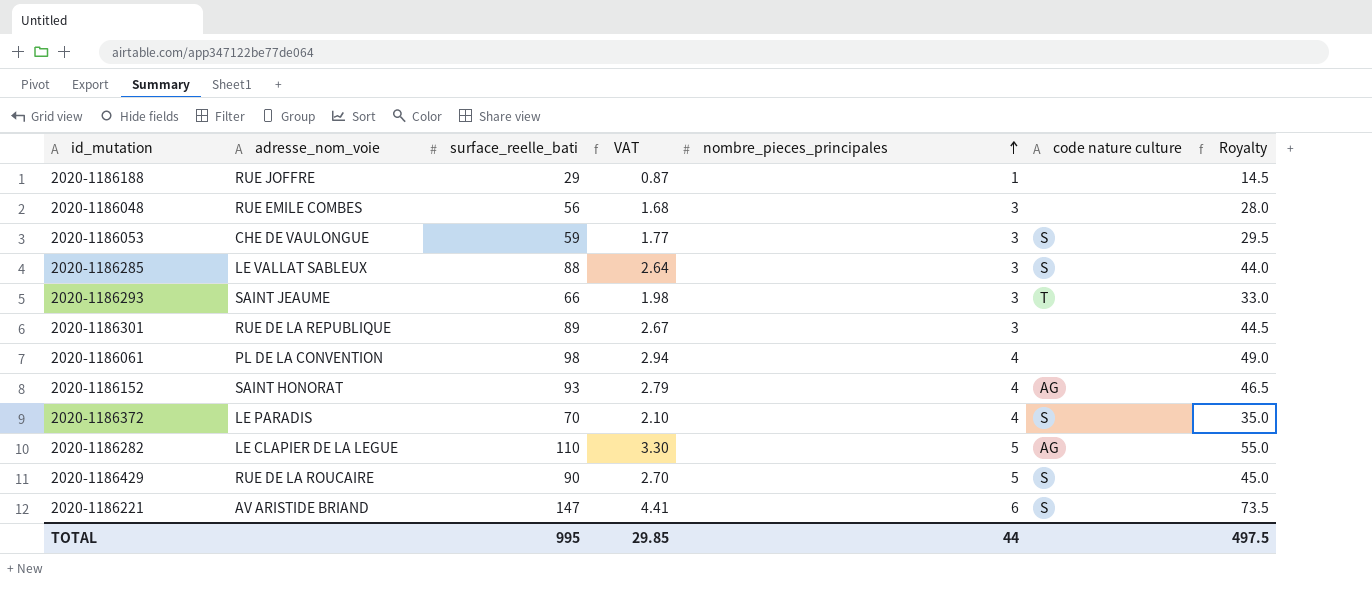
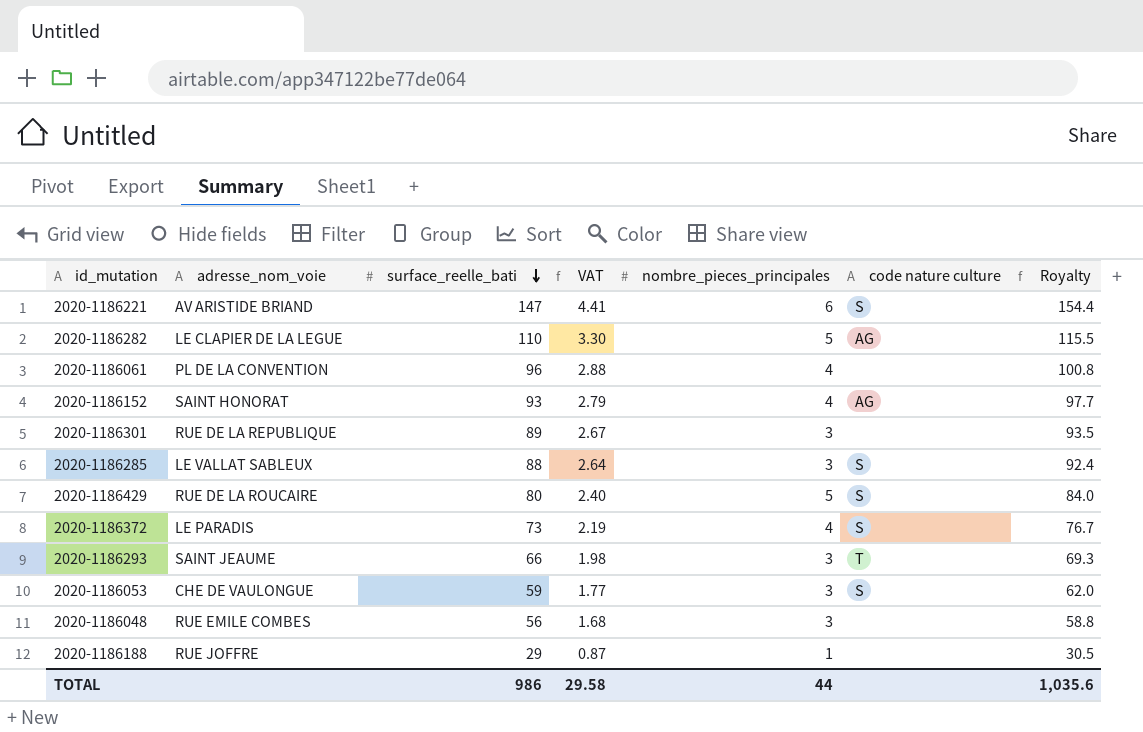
row order: nombre_pieces_principales ascending -> surface_reelle_bati descending
column Royalty | formula: [surface_reelle_bati] * 0.5 -> [surface_reelle_bati] * 1.05
2020-1186061 | surface_reelle_bati: 98 -> 96
2020-1186061 | VAT: 2.94 -> 2.88
2020-1186429 | surface_reelle_bati: 90 -> 80
2020-1186429 | VAT: 2.70 -> 2.40
2020-1186372 | surface_reelle_bati: 70 -> 73
2020-1186372 | VAT: 2.10 -> 2.19
TOTAL | surface_reelle_bati: 995 -> 986
TOTAL | VAT: 29.85 -> 29.58
TOTAL | Royalty: 497.5 -> 1,035.6

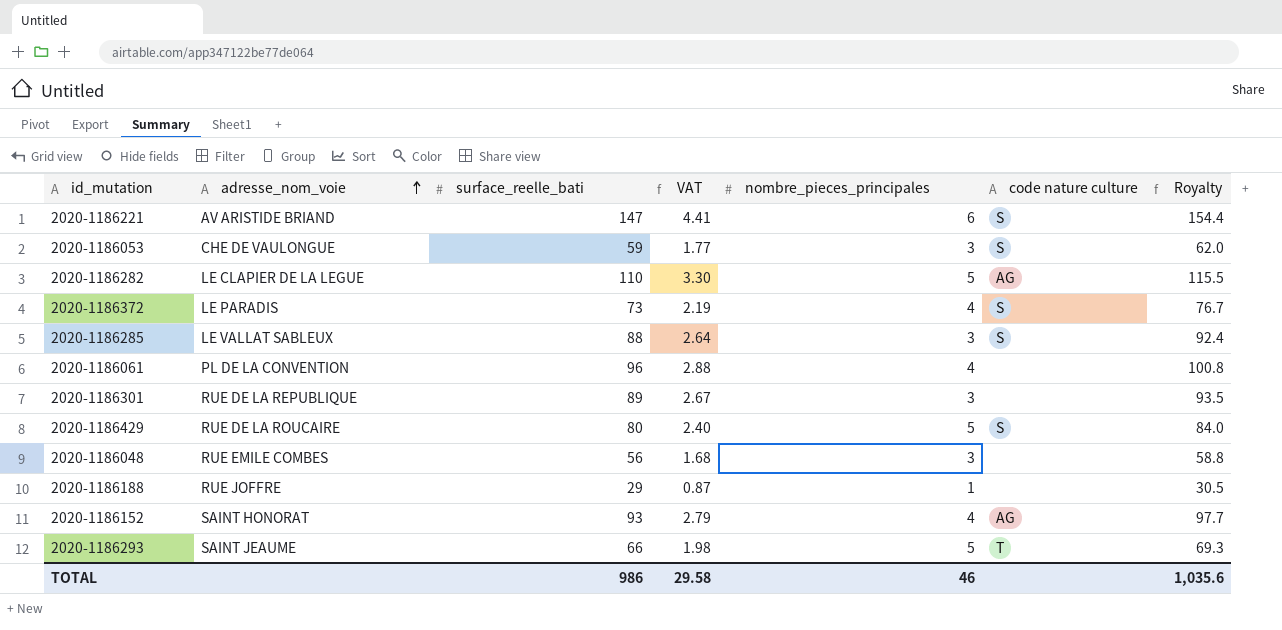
row order: surface_reelle_bati descending -> adresse_nom_voie ascending
2020-1186293 | nombre_pieces_principales: 3 -> 5
TOTAL | nombre_pieces_principales: 44 -> 46

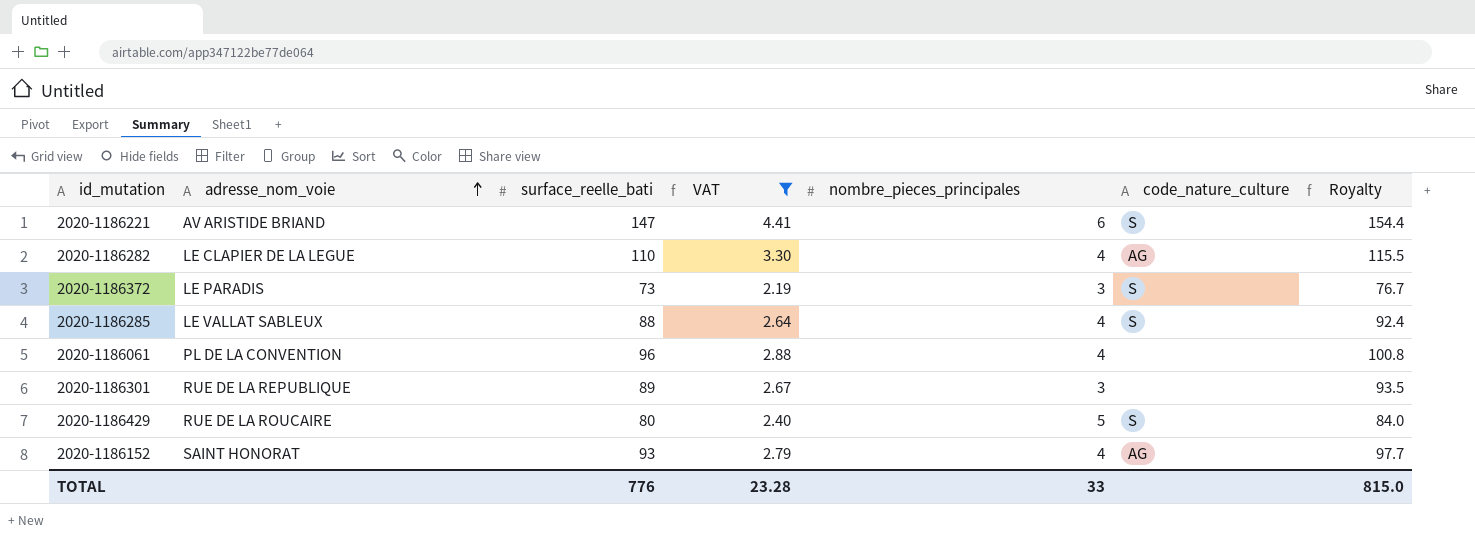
filter: none -> VAT >= 2.19
column name: code nature culture -> code_nature_culture
2020-1186282 | nombre_pieces_principales: 5 -> 4
2020-1186372 | nombre_pieces_principales: 4 -> 3
2020-1186285 | nombre_pieces_principales: 3 -> 4
TOTAL | surface_reelle_bati: 986 -> 776
TOTAL | VAT: 29.58 -> 23.28
TOTAL | nombre_pieces_principales: 46 -> 33
TOTAL | Royalty: 1,035.6 -> 815.0

